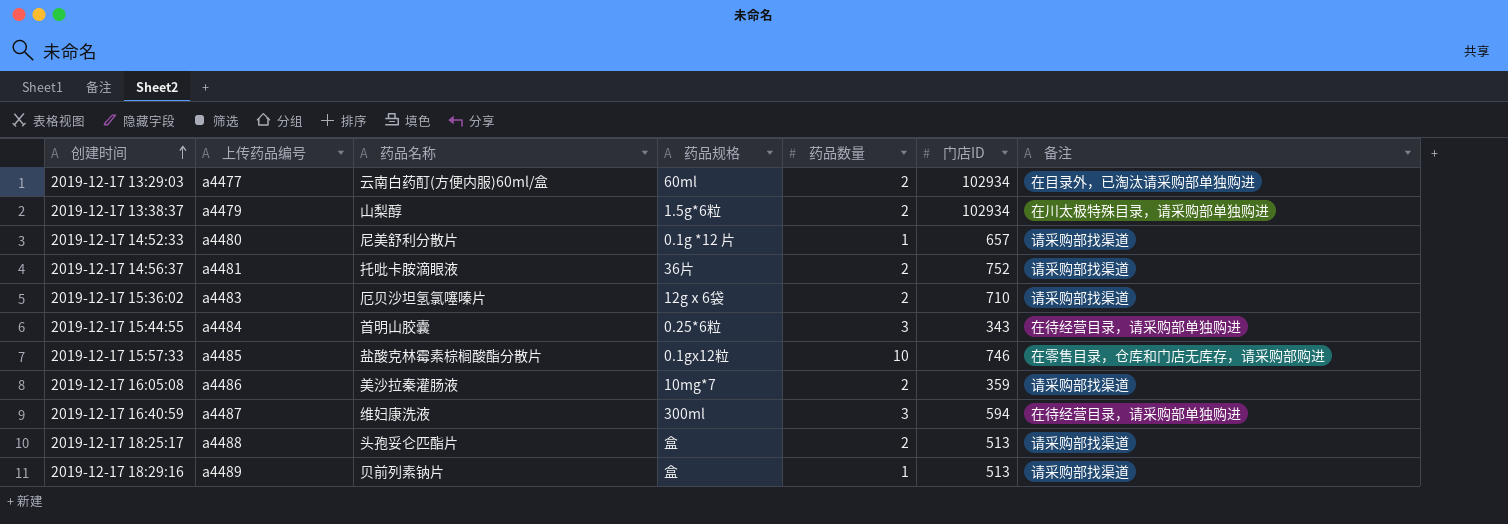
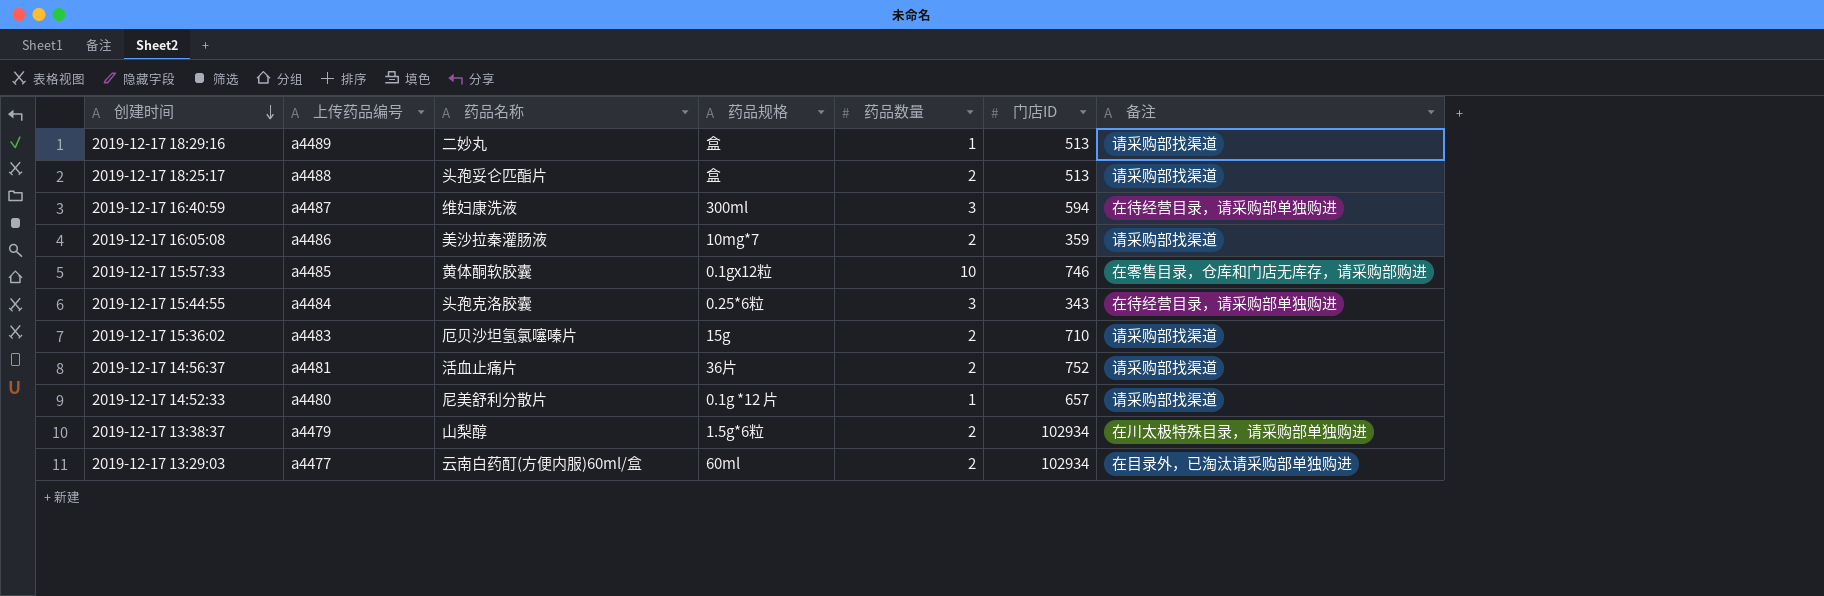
row order: 创建时间 ascending -> 创建时间 descending
2019-12-17 18:29:16 | 药品名称: 贝前列素钠片 -> 二妙丸
2019-12-17 15:57:33 | 药品名称: 盐酸克林霉素棕榈酸酯分散片 -> 黄体酮软胶囊
2019-12-17 15:44:55 | 药品名称: 首明山胶囊 -> 头孢克洛胶囊
2019-12-17 15:36:02 | 药品规格: 12gⅹ6袋 -> 15g
2019-12-17 14:56:37 | 药品名称: 托吡卡胺滴眼液 -> 活血止痛片

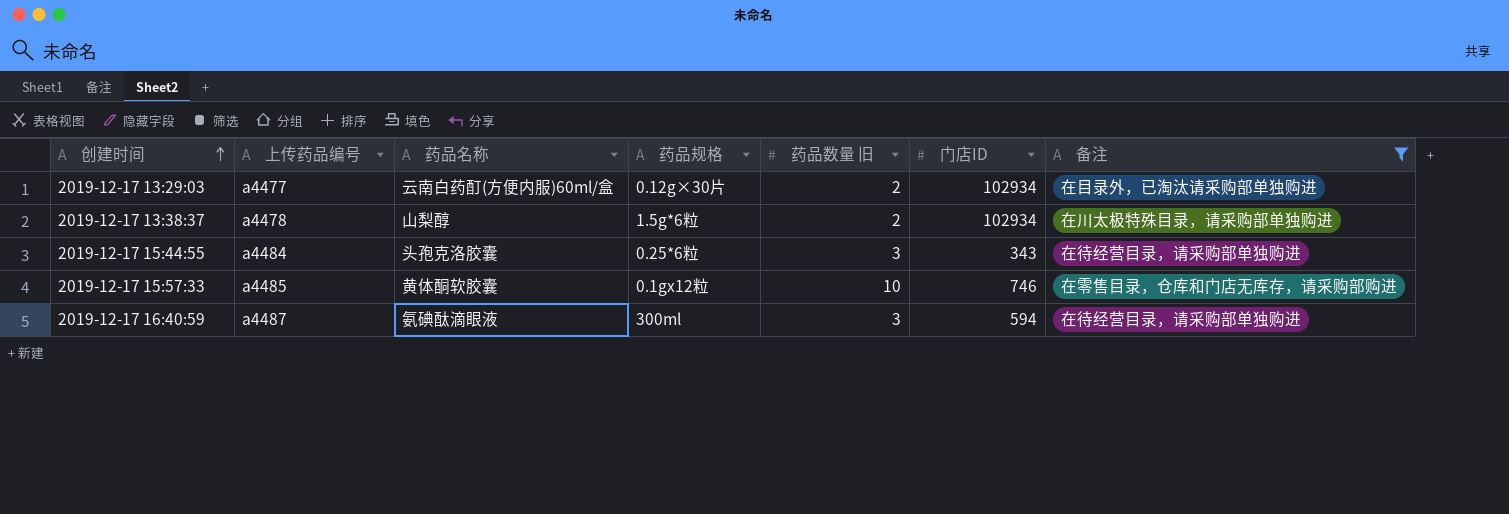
filter: none -> 备注 != 请采购部找渠道
row order: 创建时间 descending -> 创建时间 ascending
column name: 药品数量 -> 药品数量 旧
2019-12-17 13:29:03 | 药品规格: 60ml -> 0.12g×30片
2019-12-17 13:38:37 | 上传药品编号: a4479 -> a4478
2019-12-17 16:40:59 | 药品名称: 维妇康洗液 -> 氨碘酞滴眼液

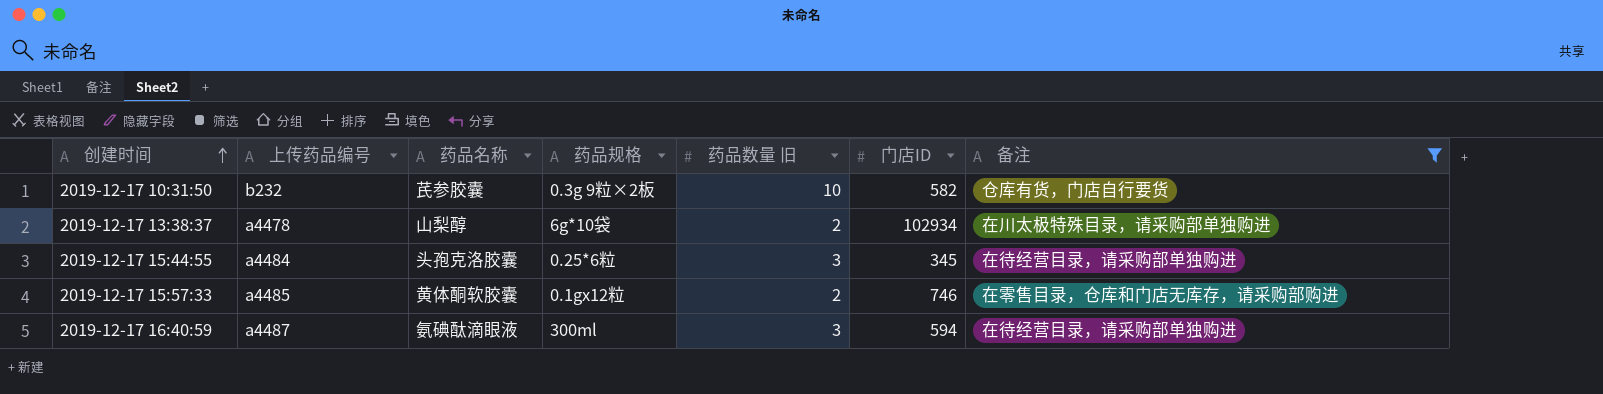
row 2019-12-17 13:29:03: a4477 | 云南白药酊(方便内服)60ml/盒 | 0.12g×30片 | 2 | 102934 | 在目录外，已淘汰请采购部单独购进 -> none
row 2019-12-17 10:31:50: none -> b232 | 芪参胶囊 | 0.3g 9粒×2板 | 10 | 582 | 仓库有货，门店自行要货
2019-12-17 13:38:37 | 药品规格: 1.5g*6粒 -> 6g*10袋
2019-12-17 15:44:55 | 门店ID: 343 -> 345
2019-12-17 15:57:33 | 药品数量 旧: 10 -> 2

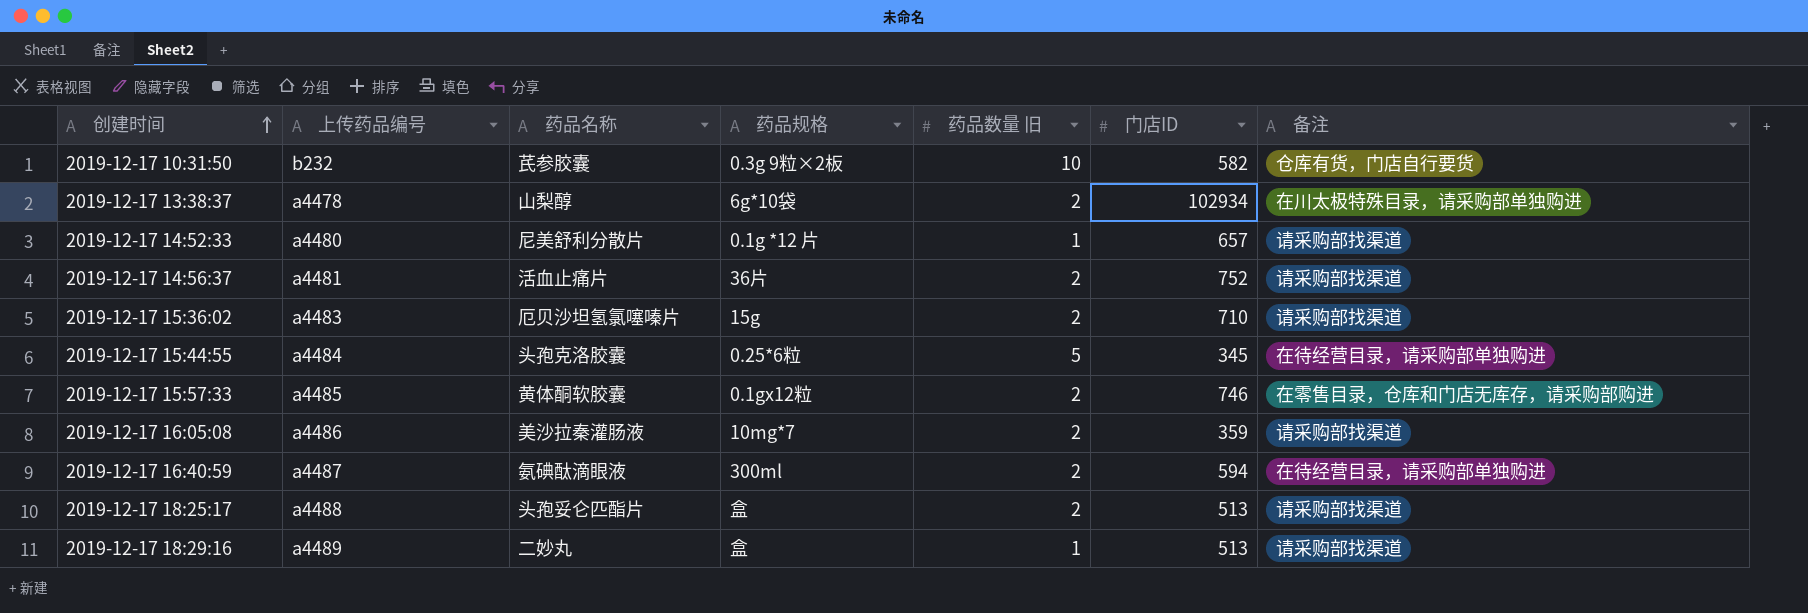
filter: 备注 != 请采购部找渠道 -> none
2019-12-17 15:44:55 | 药品数量 旧: 3 -> 5
2019-12-17 16:40:59 | 药品数量 旧: 3 -> 2

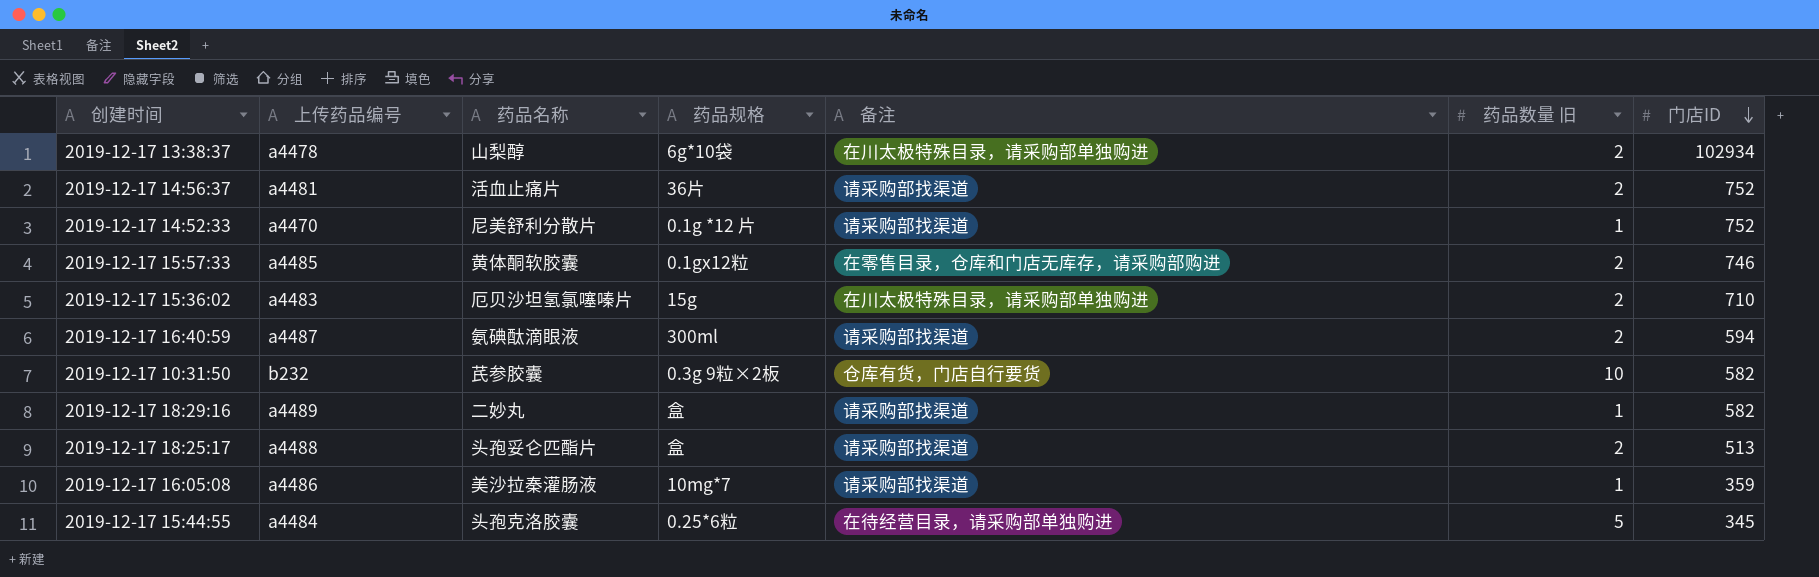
row order: 创建时间 ascending -> 门店ID descending
column 备注 | position: 7 -> 5
2019-12-17 14:52:33 | 上传药品编号: a4480 -> a4470
2019-12-17 14:52:33 | 门店ID: 657 -> 752
2019-12-17 15:36:02 | 备注: 请采购部找渠道 -> 在川太极特殊目录，请采购部单独购进
2019-12-17 16:40:59 | 备注: 在待经营目录，请采购部单独购进 -> 请采购部找渠道
2019-12-17 18:29:16 | 门店ID: 513 -> 582
2019-12-17 16:05:08 | 药品数量 旧: 2 -> 1

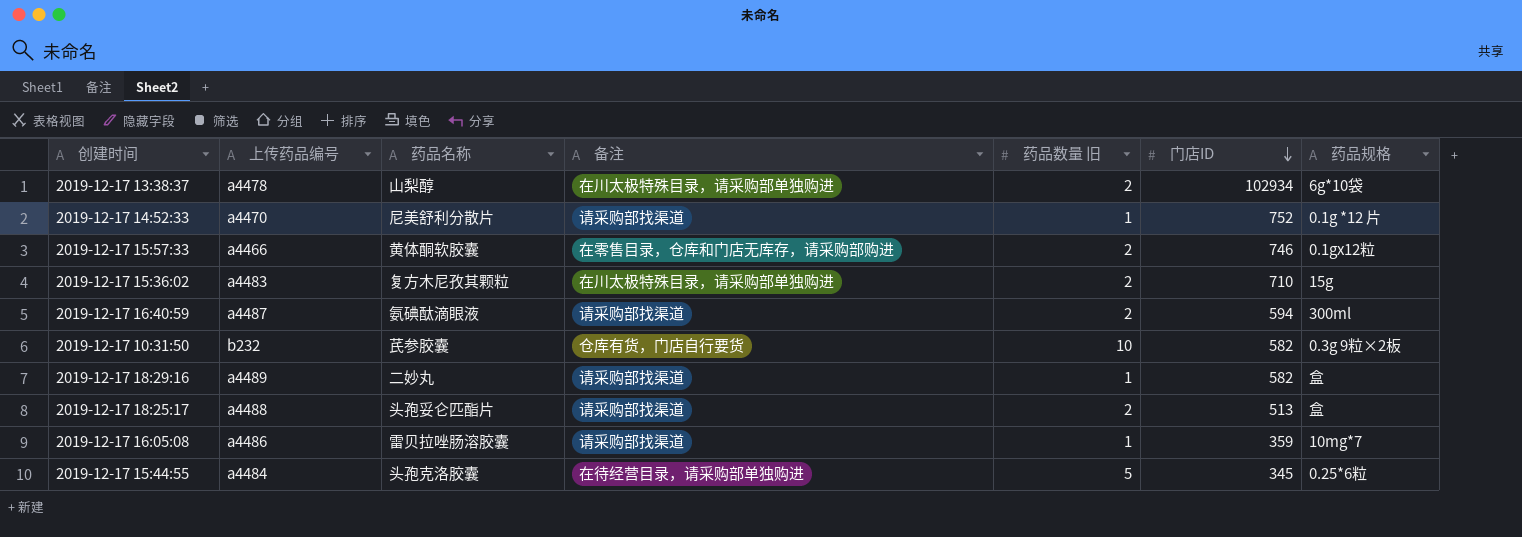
column 药品规格 | position: 4 -> 7
row 2019-12-17 14:56:37: a4481 | 活血止痛片 | 36片 | 请采购部找渠道 | 2 | 752 -> none
2019-12-17 15:57:33 | 上传药品编号: a4485 -> a4466
2019-12-17 15:36:02 | 药品名称: 厄贝沙坦氢氯噻嗪片 -> 复方木尼孜其颗粒
2019-12-17 16:05:08 | 药品名称: 美沙拉秦灌肠液 -> 雷贝拉唑肠溶胶囊

